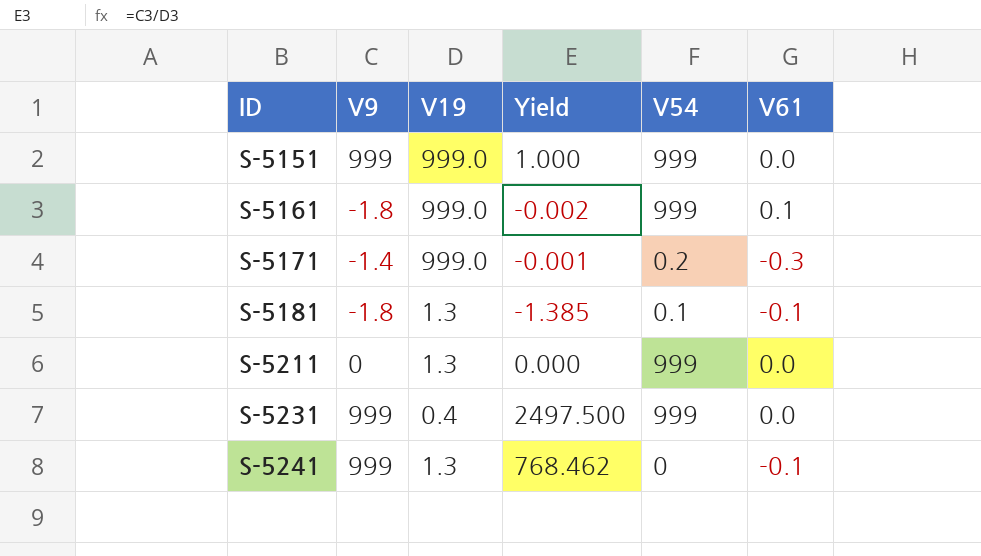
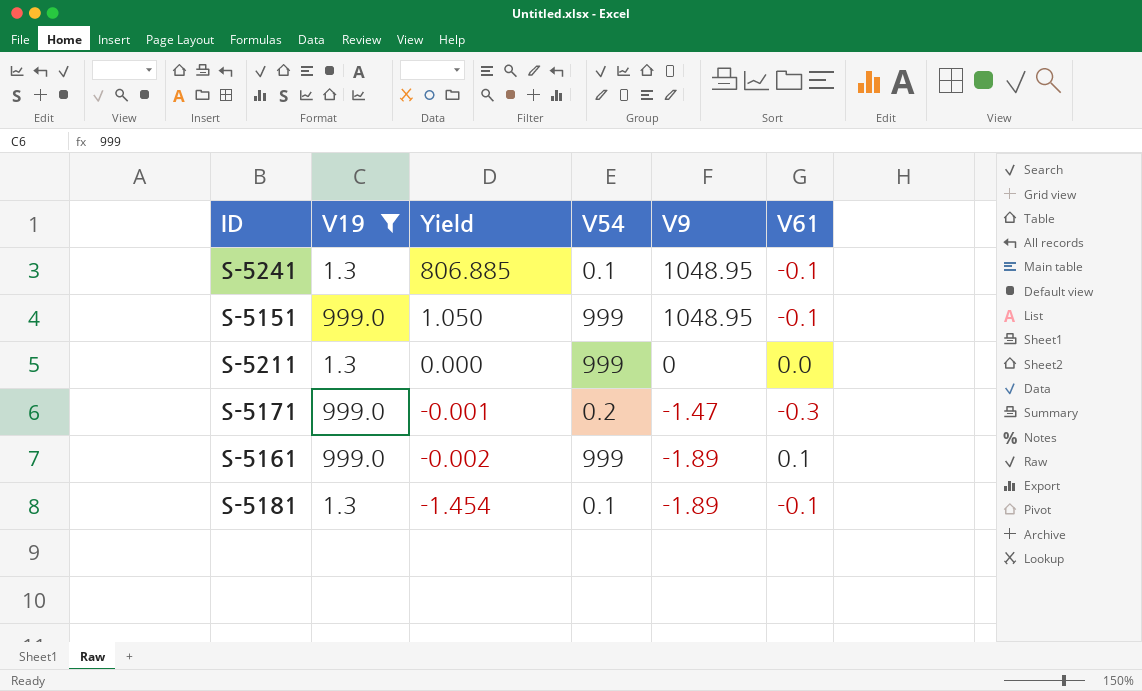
filter: none -> V19 != 0.4
row order: ID ascending -> Yield descending
column V9 | position: 2 -> 5
S-5241 | Yield: 768.462 -> 806.885
S-5241 | V54: 0 -> 0.1
S-5241 | V9: 999 -> 1048.95
S-5151 | Yield: 1.000 -> 1.050
S-5151 | V9: 999 -> 1048.95
S-5151 | V61: 0.0 -> -0.1
S-5171 | V9: -1.4 -> -1.47
S-5161 | V9: -1.8 -> -1.89
S-5181 | Yield: -1.385 -> -1.454
S-5181 | V9: -1.8 -> -1.89

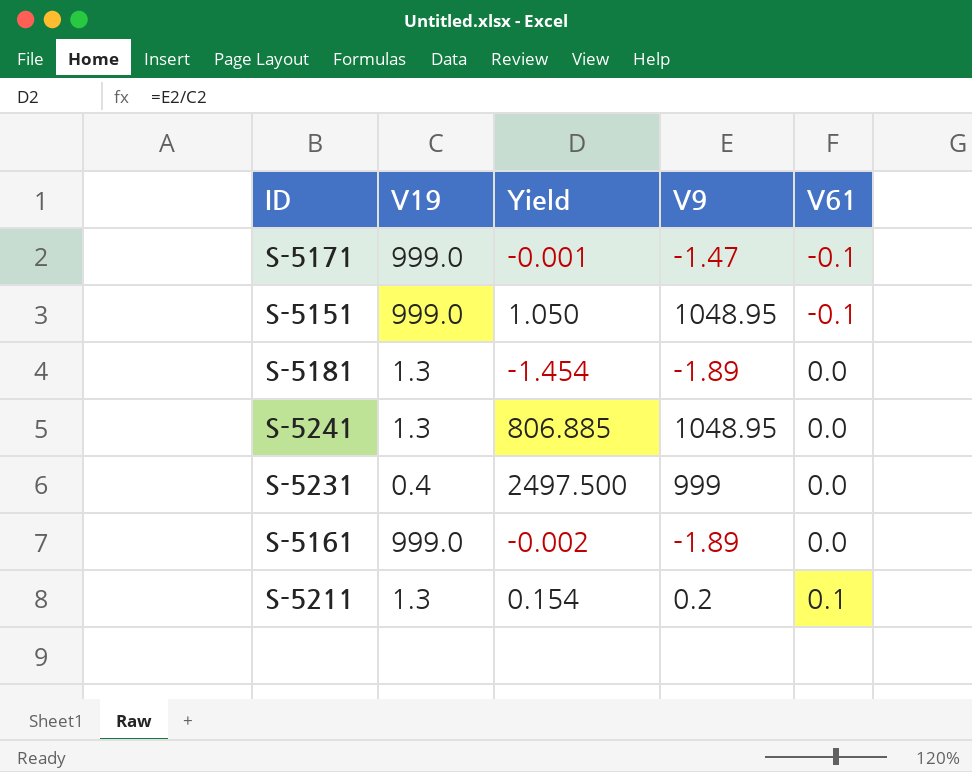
filter: V19 != 0.4 -> none
row order: Yield descending -> V61 ascending
column V54 | position: 4 -> none
S-5171 | V61: -0.3 -> -0.1
S-5181 | V61: -0.1 -> 0.0
S-5241 | V61: -0.1 -> 0.0
S-5161 | V61: 0.1 -> 0.0
S-5211 | Yield: 0.000 -> 0.154
S-5211 | V9: 0 -> 0.2
S-5211 | V61: 0.0 -> 0.1

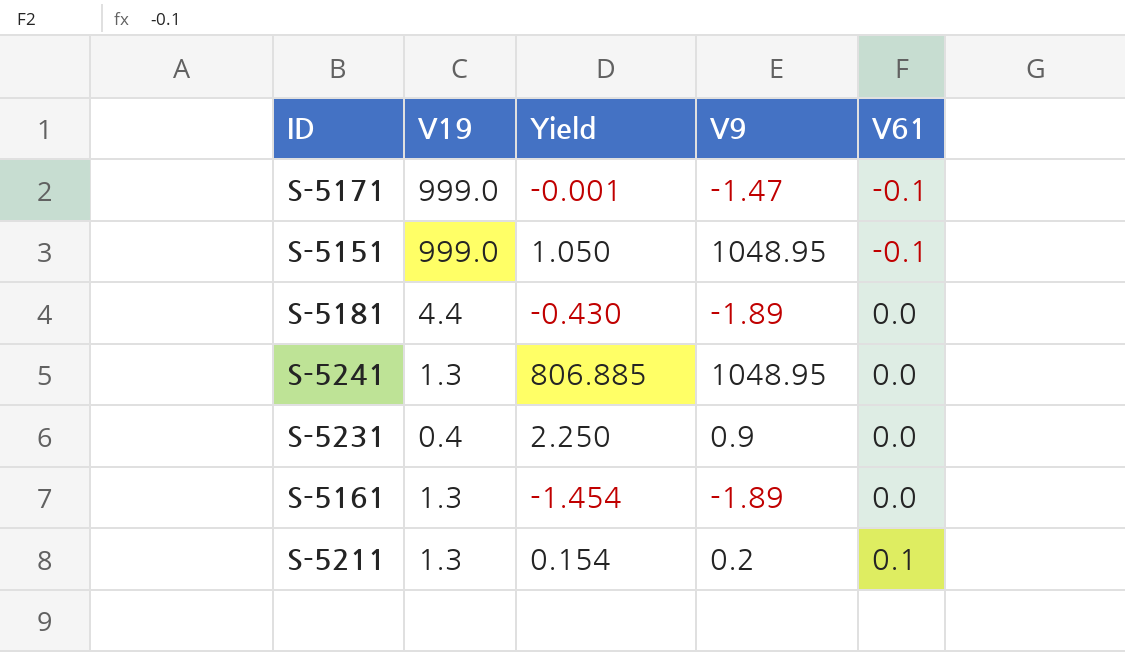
S-5181 | V19: 1.3 -> 4.4
S-5181 | Yield: -1.454 -> -0.430
S-5231 | Yield: 2497.500 -> 2.250
S-5231 | V9: 999 -> 0.9
S-5161 | V19: 999.0 -> 1.3
S-5161 | Yield: -0.002 -> -1.454

